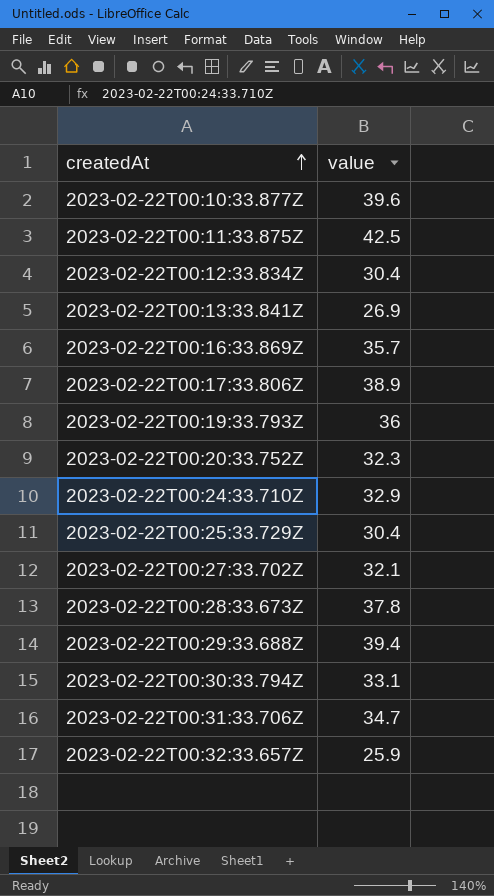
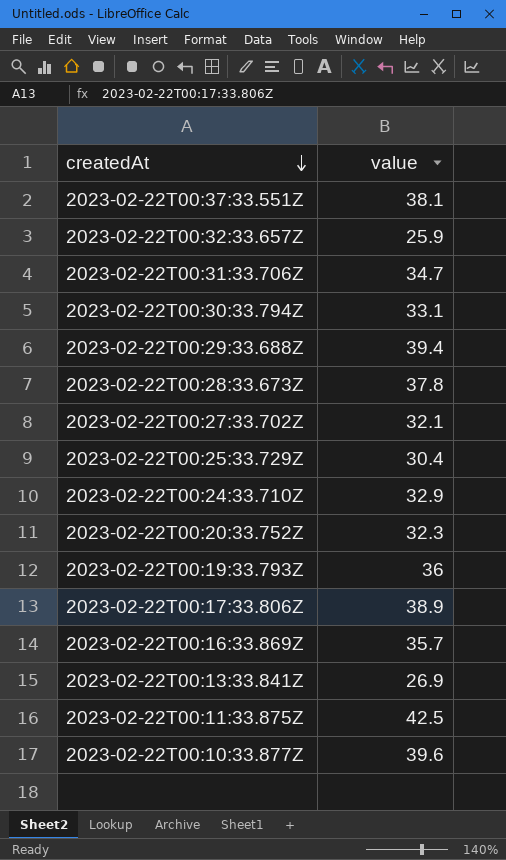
row order: createdAt ascending -> createdAt descending
row 2023-02-22T00:12:33.834Z: 30.4 -> none
row 2023-02-22T00:37:33.551Z: none -> 38.1

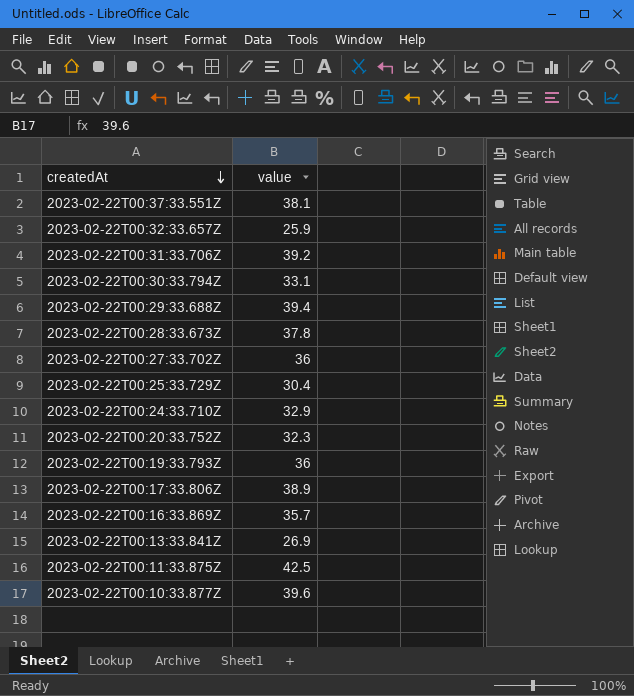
2023-02-22T00:31:33.706Z | value: 34.7 -> 39.2
2023-02-22T00:27:33.702Z | value: 32.1 -> 36

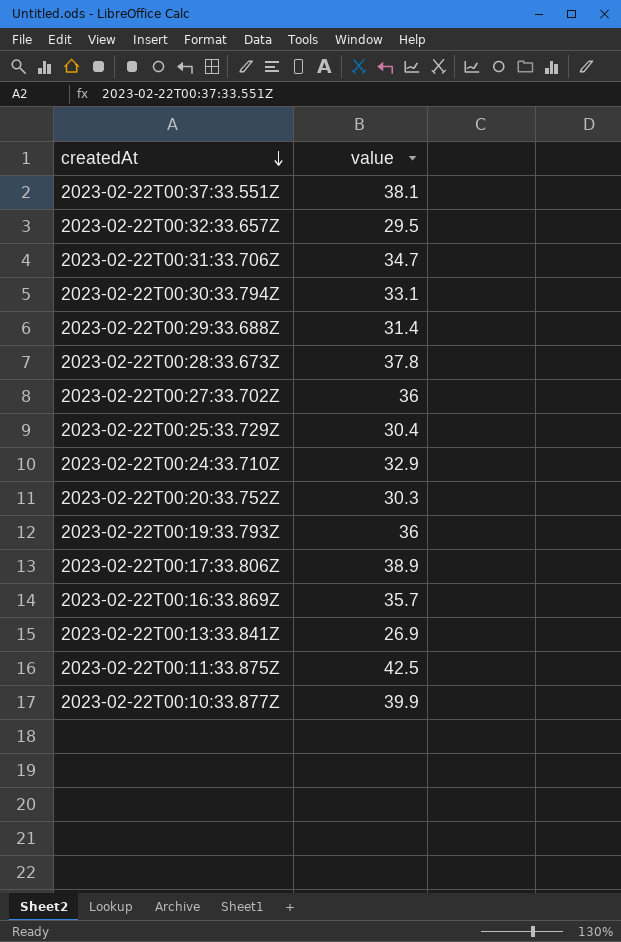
2023-02-22T00:32:33.657Z | value: 25.9 -> 29.5
2023-02-22T00:31:33.706Z | value: 39.2 -> 34.7
2023-02-22T00:29:33.688Z | value: 39.4 -> 31.4
2023-02-22T00:20:33.752Z | value: 32.3 -> 30.3
2023-02-22T00:10:33.877Z | value: 39.6 -> 39.9

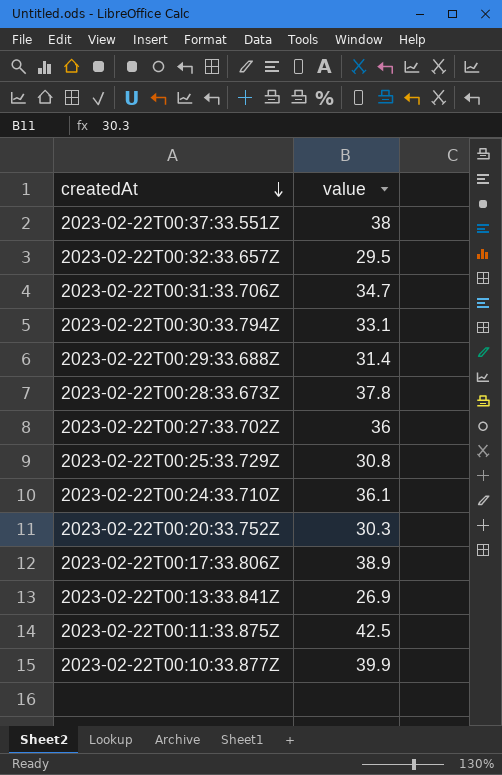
row 2023-02-22T00:19:33.793Z: 36 -> none
row 2023-02-22T00:16:33.869Z: 35.7 -> none
2023-02-22T00:37:33.551Z | value: 38.1 -> 38
2023-02-22T00:25:33.729Z | value: 30.4 -> 30.8
2023-02-22T00:24:33.710Z | value: 32.9 -> 36.1

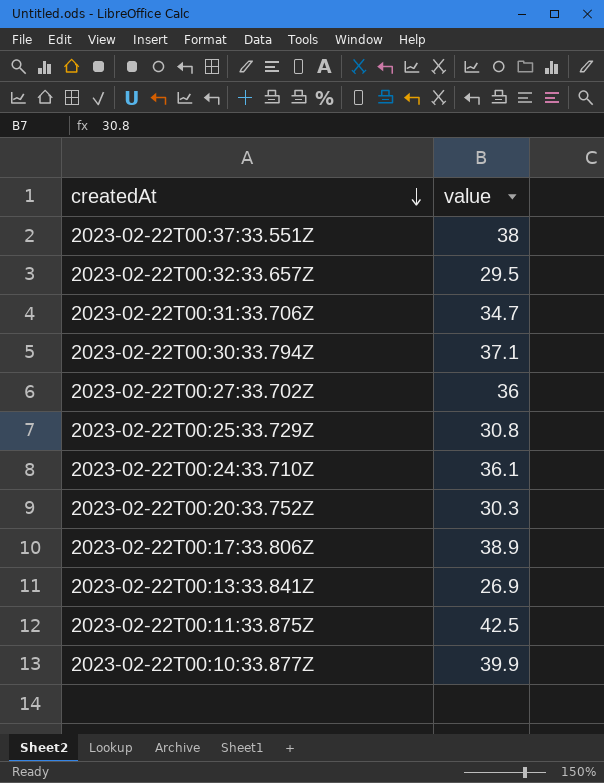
row 2023-02-22T00:29:33.688Z: 31.4 -> none
row 2023-02-22T00:28:33.673Z: 37.8 -> none
2023-02-22T00:30:33.794Z | value: 33.1 -> 37.1

